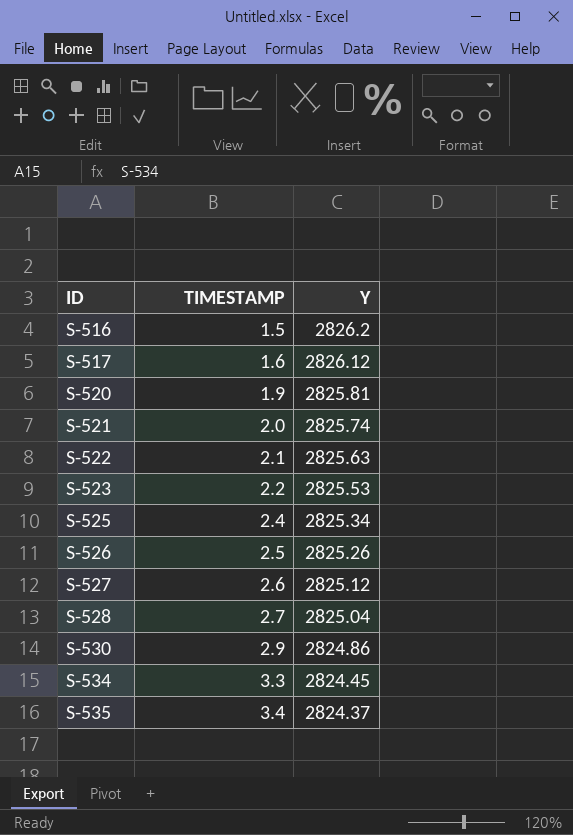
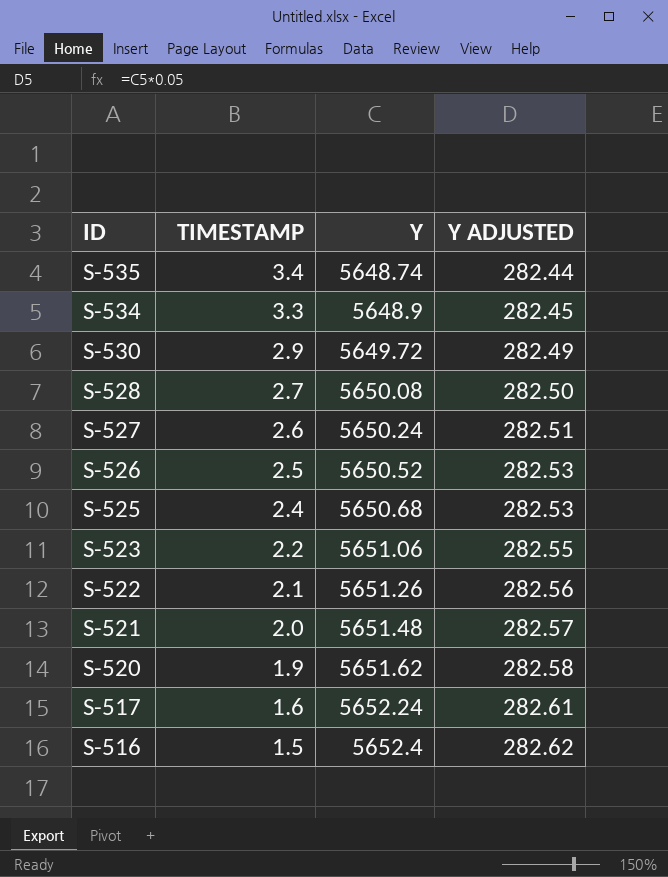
row order: ID ascending -> ID descending
column Y ADJUSTED | formula: none -> [Y] * 0.05
S-535 | Y: 2824.37 -> 5648.74
S-534 | Y: 2824.45 -> 5648.9
S-530 | Y: 2824.86 -> 5649.72
S-528 | Y: 2825.04 -> 5650.08
S-527 | Y: 2825.12 -> 5650.24
S-526 | Y: 2825.26 -> 5650.52
S-525 | Y: 2825.34 -> 5650.68
S-523 | Y: 2825.53 -> 5651.06
S-522 | Y: 2825.63 -> 5651.26
S-521 | Y: 2825.74 -> 5651.48
S-520 | Y: 2825.81 -> 5651.62
S-517 | Y: 2826.12 -> 5652.24
S-516 | Y: 2826.2 -> 5652.4

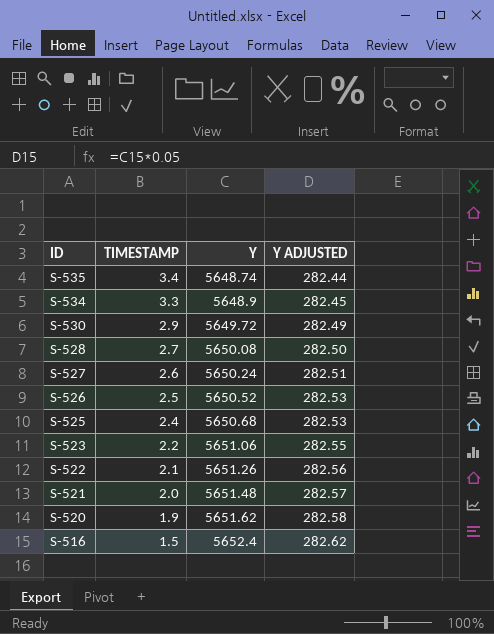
row S-517: 1.6 | 5652.24 | 282.61 -> none

